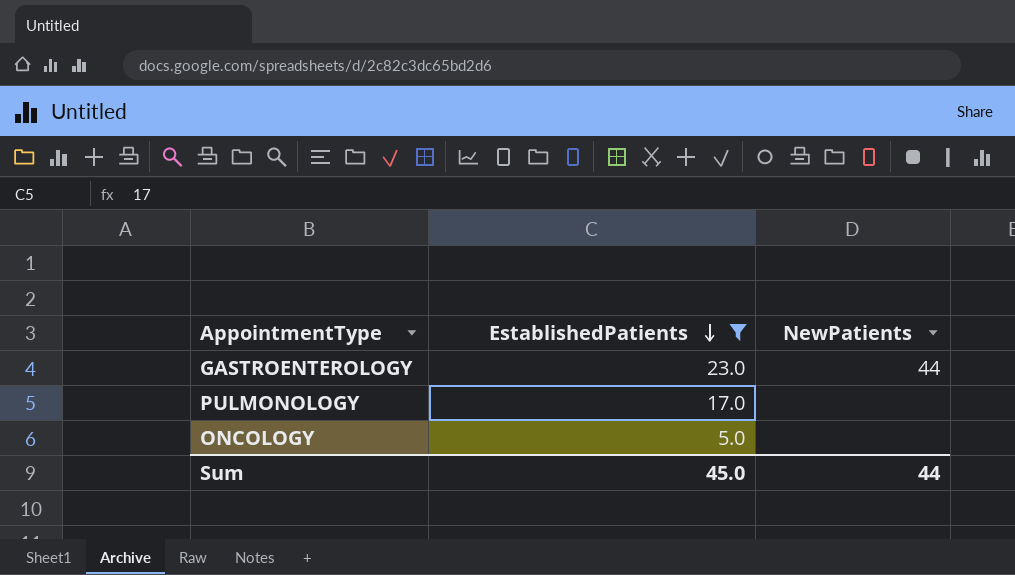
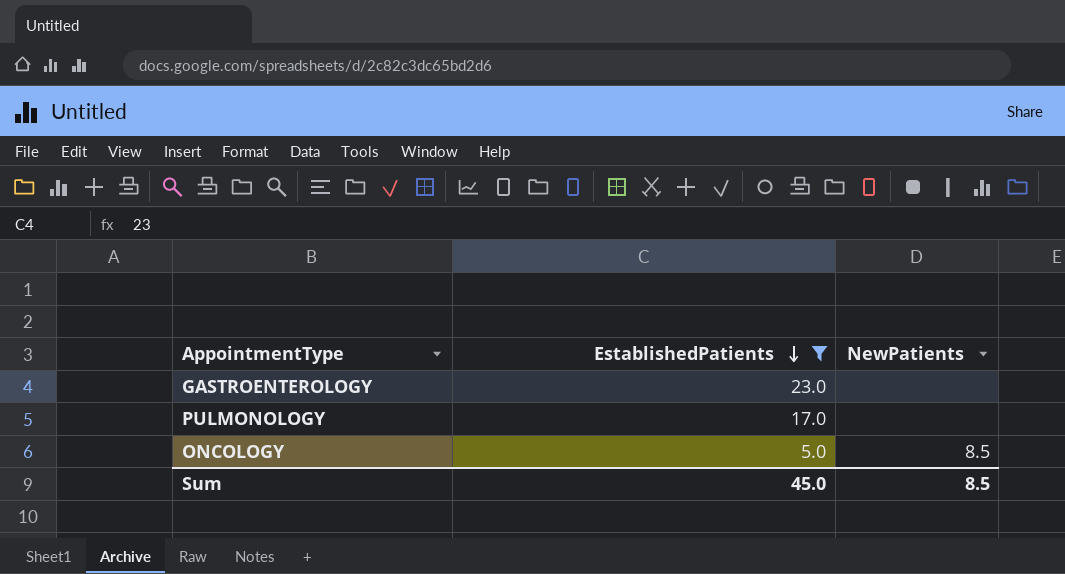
GASTROENTEROLOGY | NewPatients: 44 -> none
ONCOLOGY | NewPatients: none -> 8.5
Sum | NewPatients: 44 -> 8.5

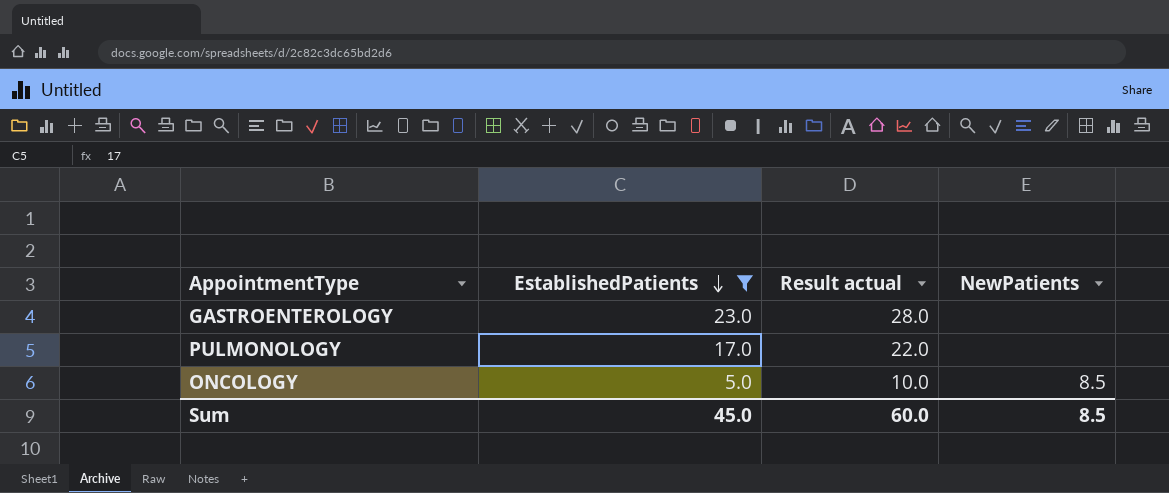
column Result actual | formula: none -> [EstablishedPatients] + 5

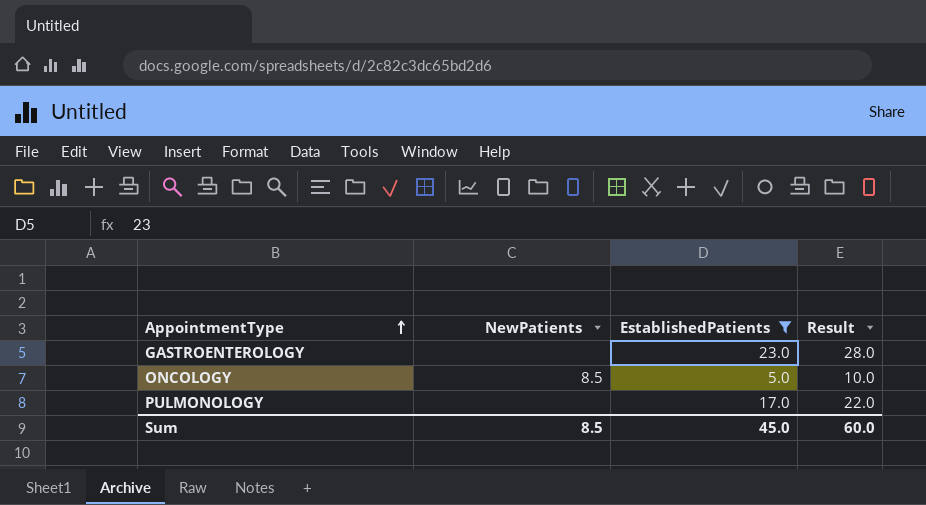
row order: EstablishedPatients descending -> AppointmentType ascending
column NewPatients | position: 4 -> 2
column name: Result actual -> Result

